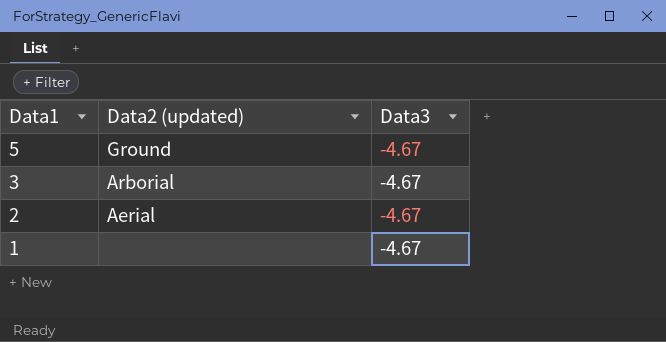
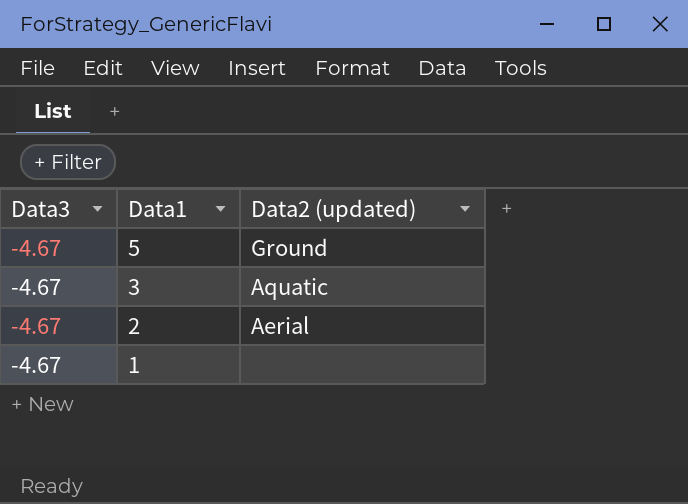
column Data3 | position: 3 -> 1
3 | Data2 (updated): Arborial -> Aquatic

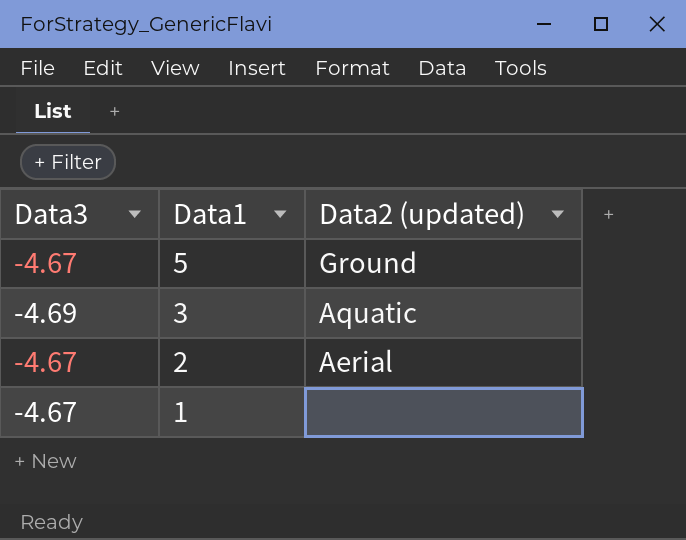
3 | Data3: -4.67 -> -4.69

